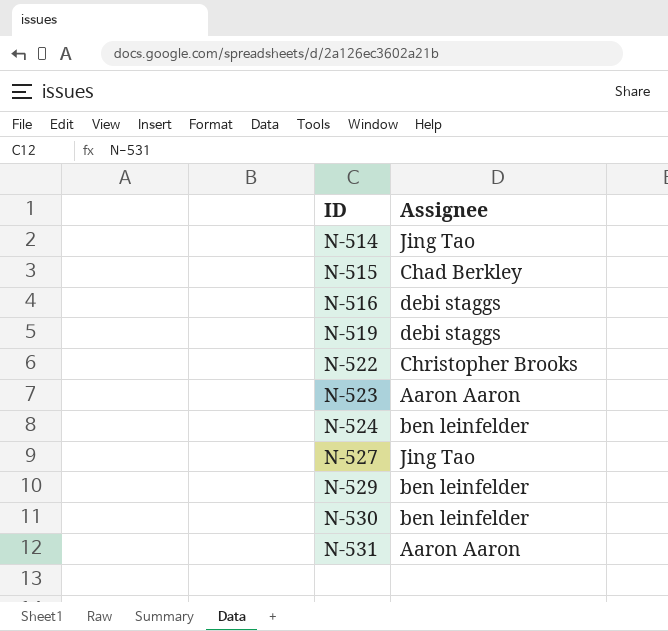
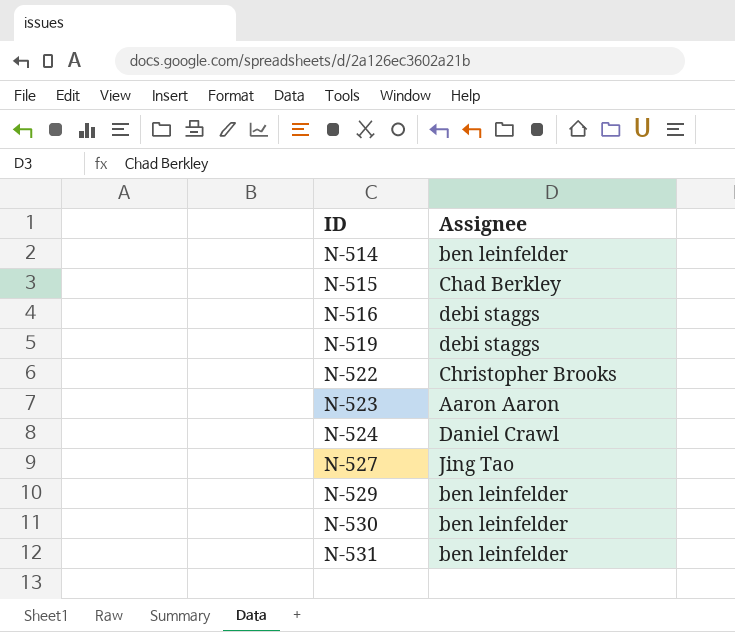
N-514 | Assignee: Jing Tao -> ben leinfelder
N-524 | Assignee: ben leinfelder -> Daniel Crawl
N-531 | Assignee: Aaron Aaron -> ben leinfelder

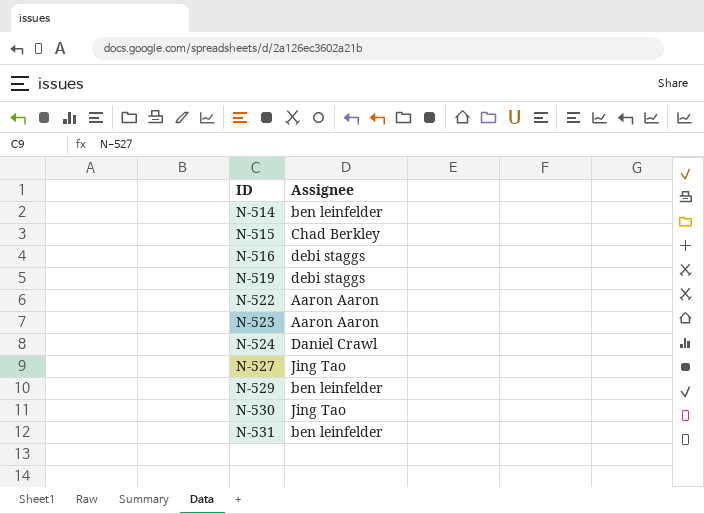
N-522 | Assignee: Christopher Brooks -> Aaron Aaron
N-530 | Assignee: ben leinfelder -> Jing Tao

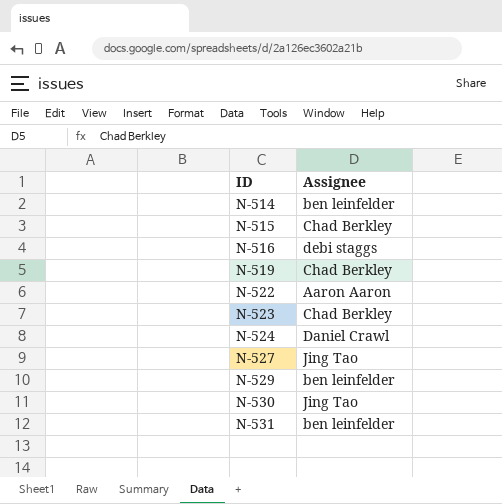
N-519 | Assignee: debi staggs -> Chad Berkley
N-523 | Assignee: Aaron Aaron -> Chad Berkley

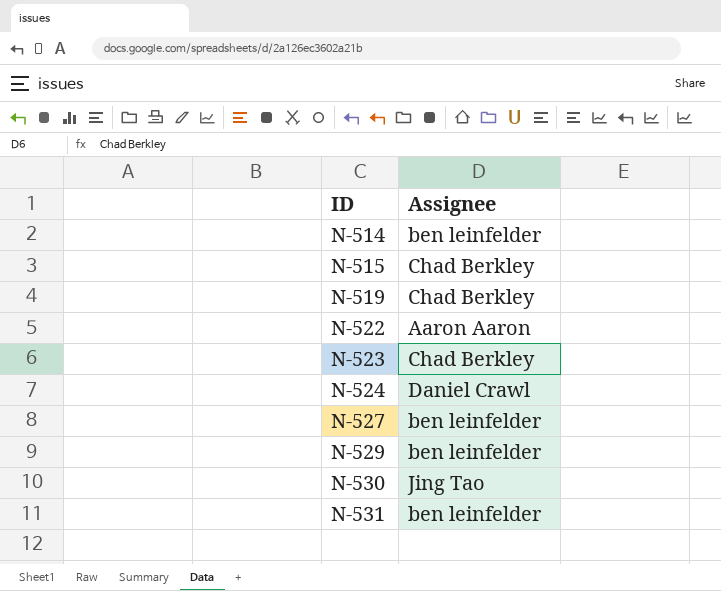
row N-516: debi staggs -> none
N-527 | Assignee: Jing Tao -> ben leinfelder

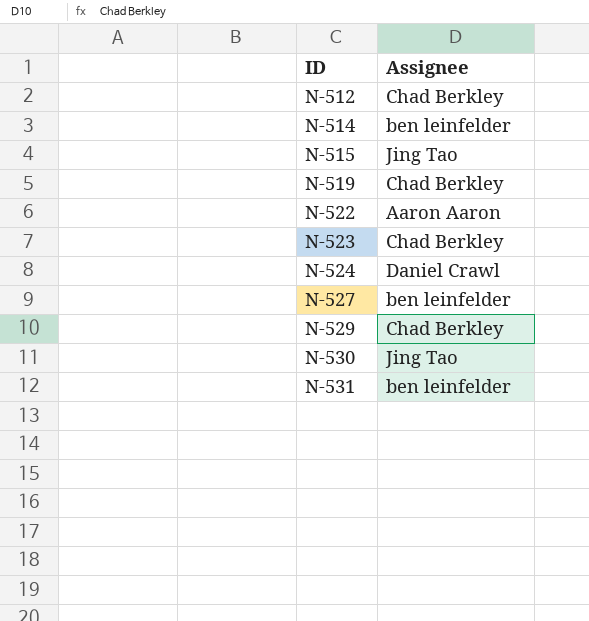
row N-512: none -> Chad Berkley
N-515 | Assignee: Chad Berkley -> Jing Tao
N-529 | Assignee: ben leinfelder -> Chad Berkley

